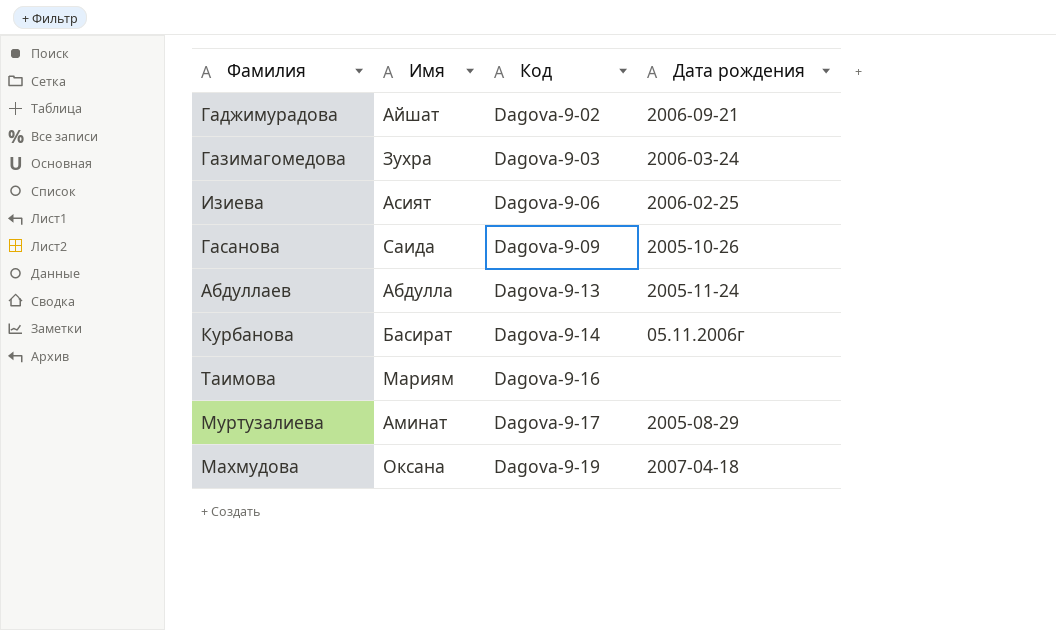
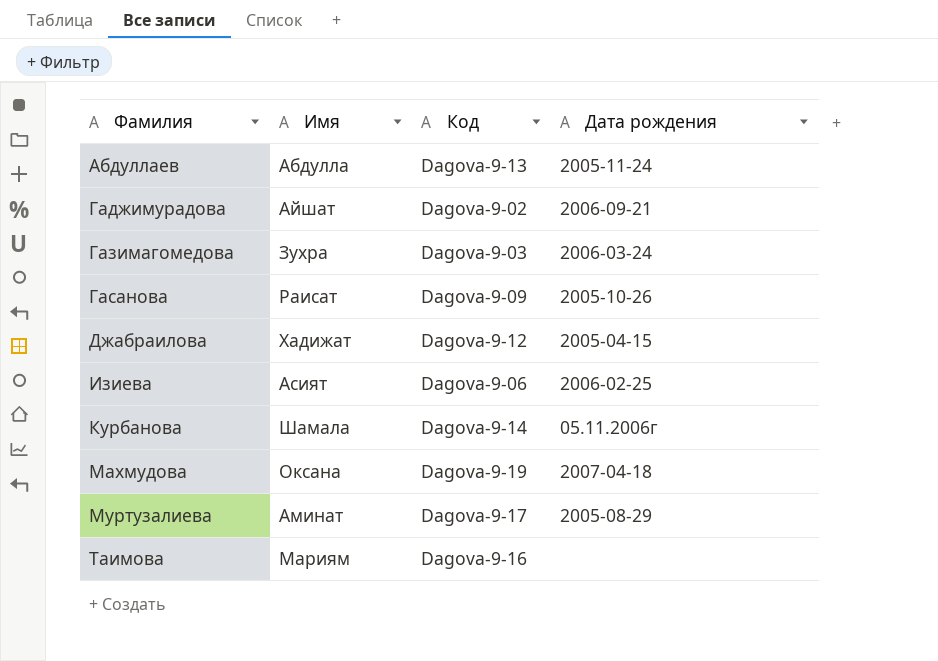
row order: Код ascending -> Фамилия ascending
Гасанова | Имя: Саида -> Раисат
row Джабраилова: none -> Хадижат | Dagova-9-12 | 2005-04-15
Курбанова | Имя: Басират -> Шамала

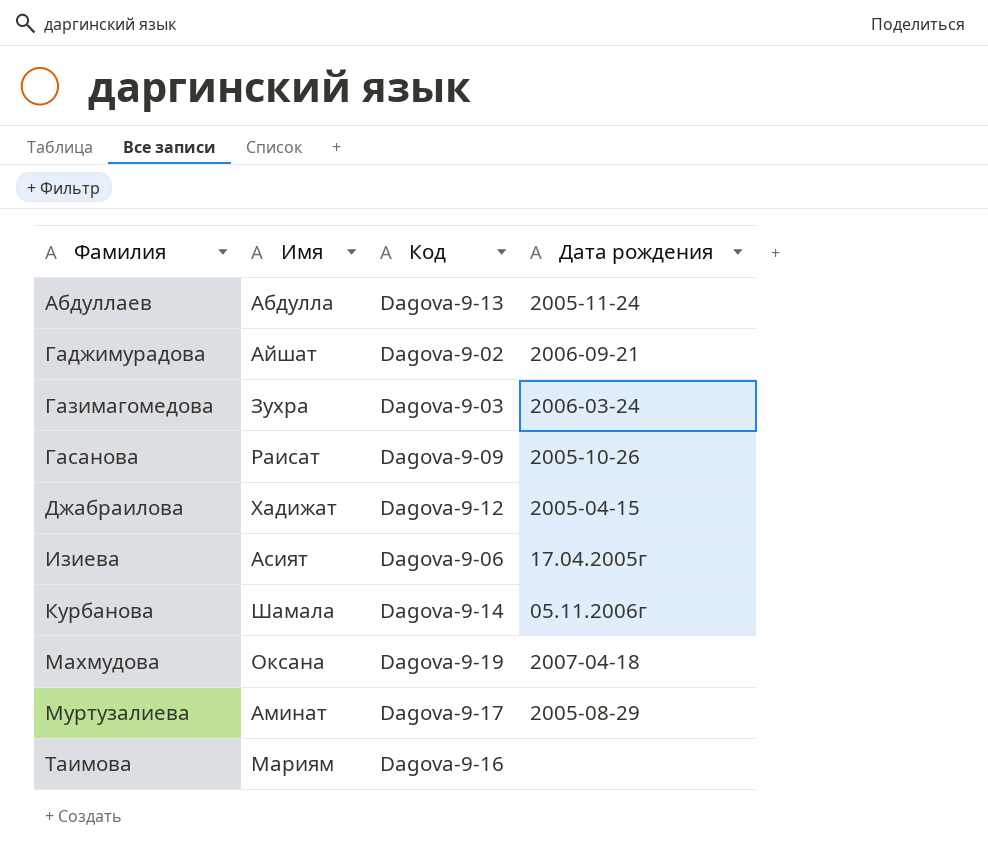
Изиева | Дата рождения: 2006-02-25 -> 17.04.2005г

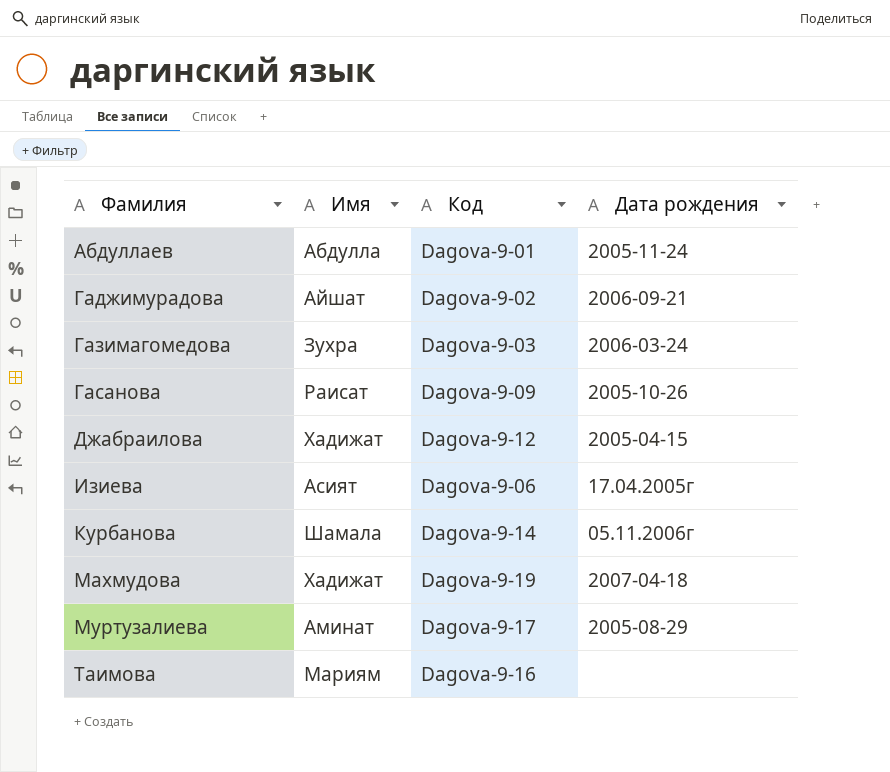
Абдуллаев | Код: Dagova-9-13 -> Dagova-9-01
Махмудова | Имя: Оксана -> Хадижат

